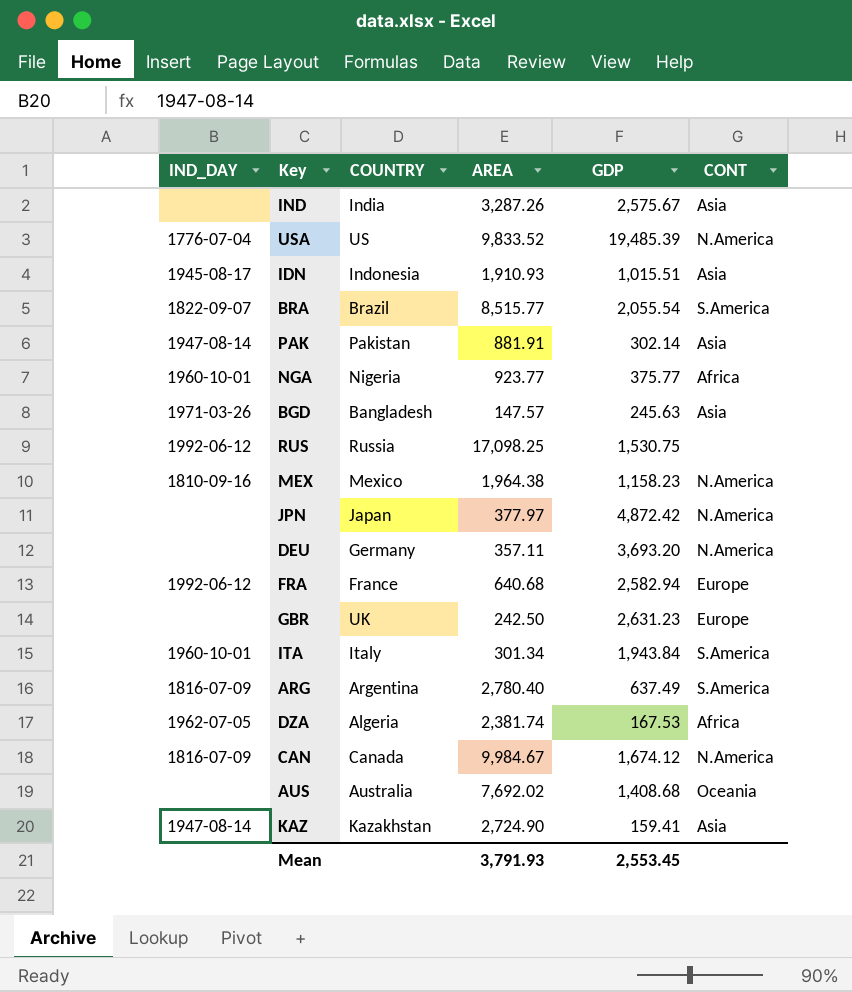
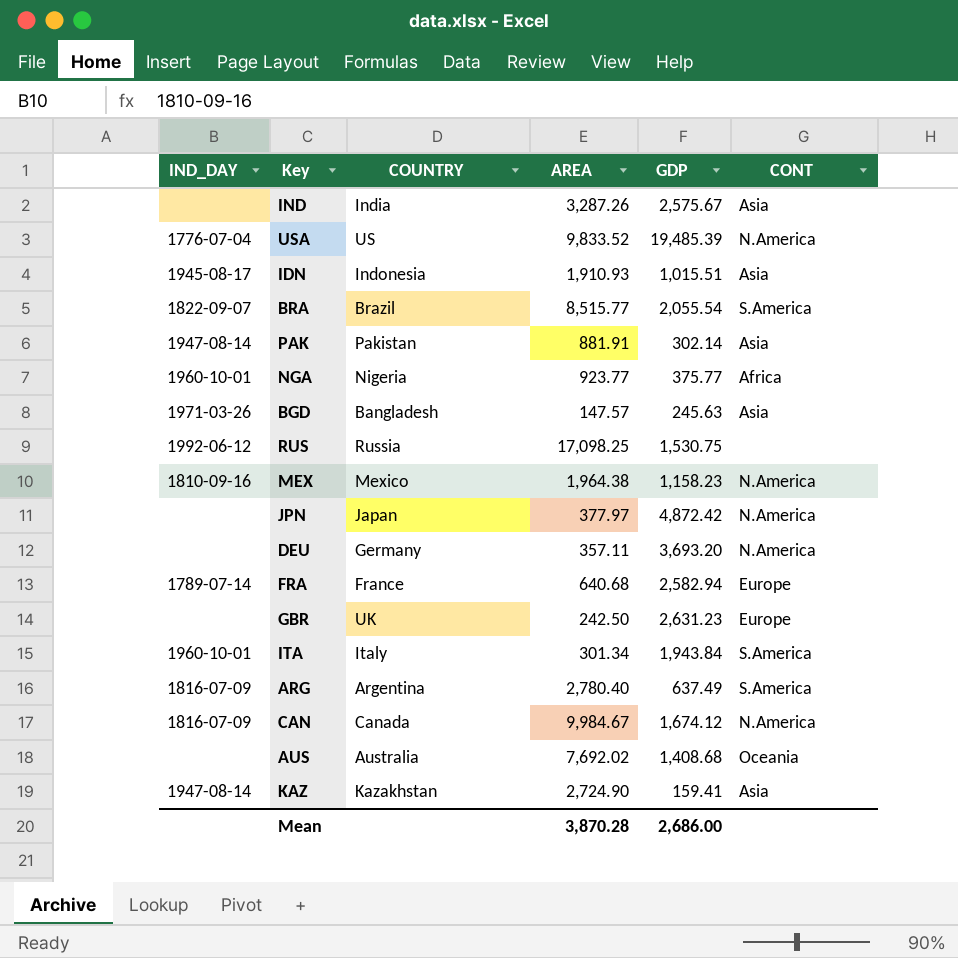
row DZA: 1962-07-05 | Algeria | 2,381.74 | 167.53 | Africa -> none
FRA | IND_DAY: 1992-06-12 -> 1789-07-14
Mean | AREA: 3,791.93 -> 3,870.28
Mean | GDP: 2,553.45 -> 2,686.00

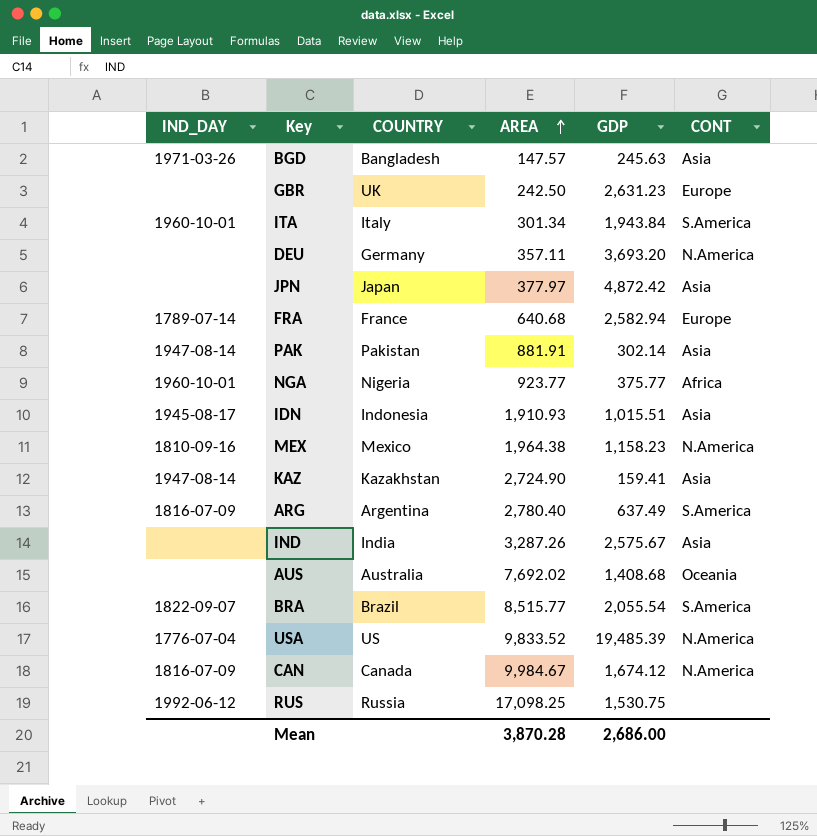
row order: none -> AREA ascending
JPN | CONT: N.America -> Asia

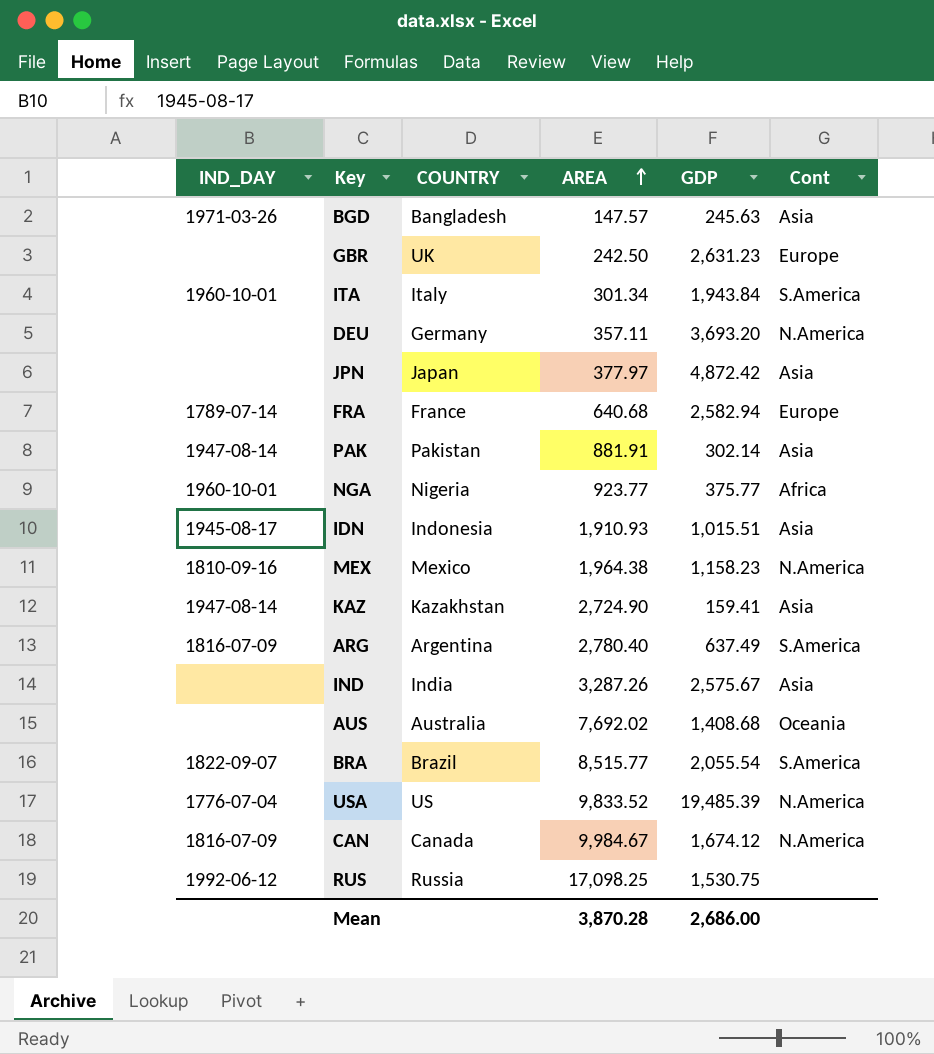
column name: CONT -> Cont

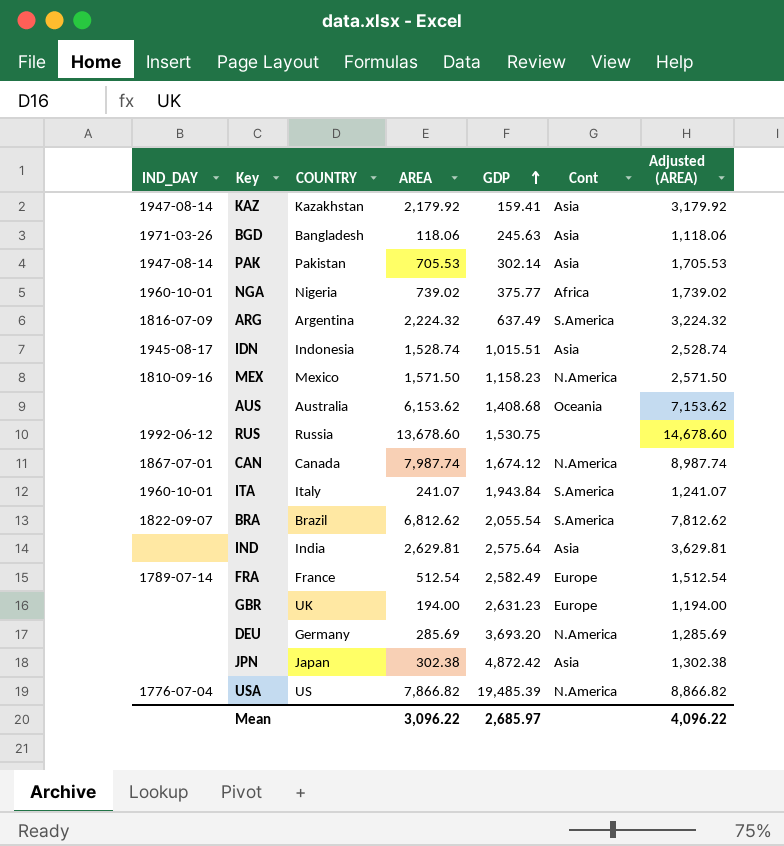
row order: AREA ascending -> GDP ascending
column Adjusted (AREA) | formula: none -> [AREA] + 1000
KAZ | AREA: 2,724.90 -> 2,179.92
BGD | AREA: 147.57 -> 118.06
PAK | AREA: 881.91 -> 705.53
NGA | AREA: 923.77 -> 739.02
ARG | AREA: 2,780.40 -> 2,224.32
IDN | AREA: 1,910.93 -> 1,528.74
MEX | AREA: 1,964.38 -> 1,571.50
AUS | AREA: 7,692.02 -> 6,153.62
RUS | AREA: 17,098.25 -> 13,678.60
CAN | IND_DAY: 1816-07-09 -> 1867-07-01
CAN | AREA: 9,984.67 -> 7,987.74
ITA | AREA: 301.34 -> 241.07
BRA | AREA: 8,515.77 -> 6,812.62
IND | AREA: 3,287.26 -> 2,629.81
IND | GDP: 2,575.67 -> 2,575.64
FRA | AREA: 640.68 -> 512.54
FRA | GDP: 2,582.94 -> 2,582.49
GBR | AREA: 242.50 -> 194.00
DEU | AREA: 357.11 -> 285.69
JPN | AREA: 377.97 -> 302.38
USA | AREA: 9,833.52 -> 7,866.82
Mean | AREA: 3,870.28 -> 3,096.22
Mean | GDP: 2,686.00 -> 2,685.97

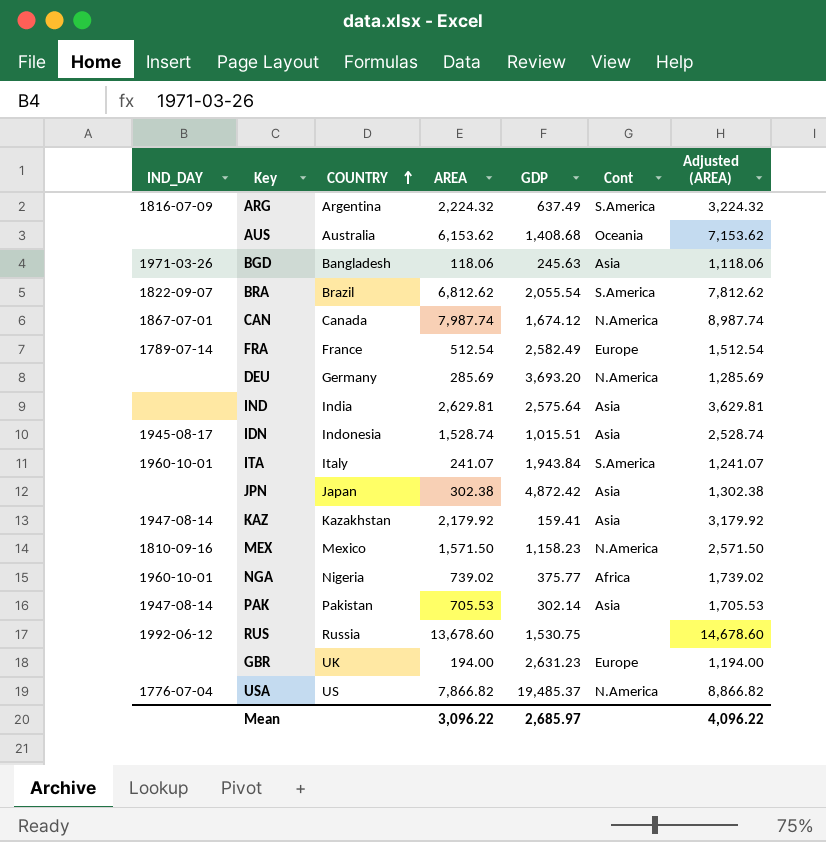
row order: GDP ascending -> COUNTRY ascending
USA | GDP: 19,485.39 -> 19,485.37

